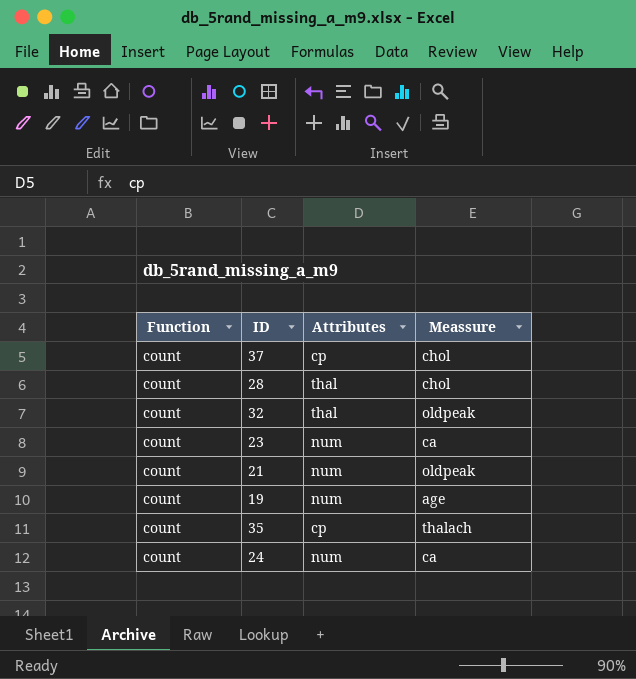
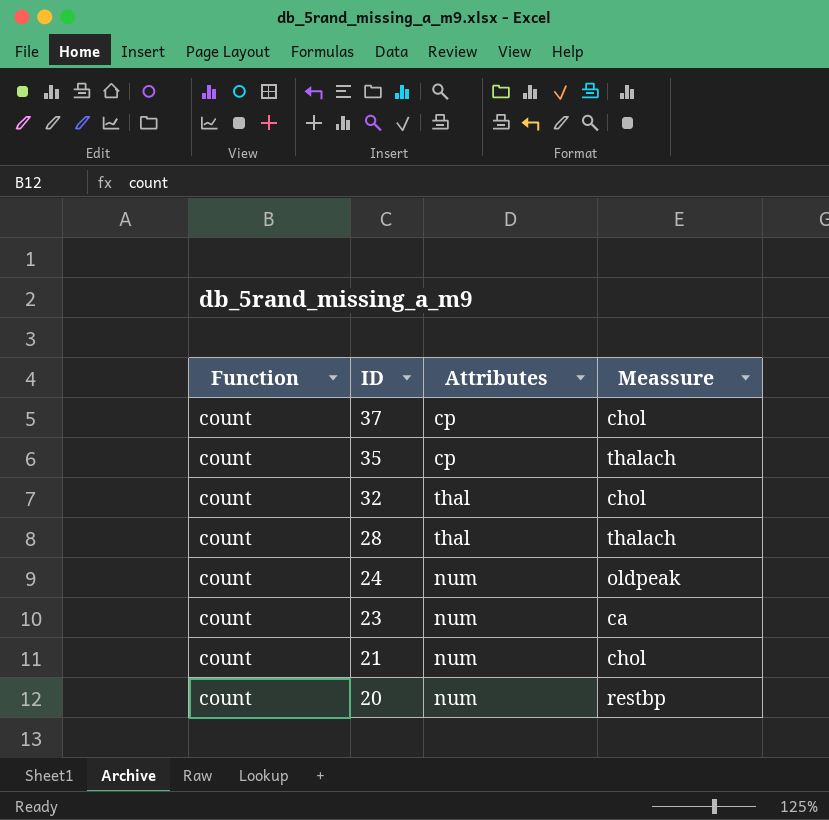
row order: none -> ID descending
row 19: count | num | age -> none
32 | Meassure: oldpeak -> chol
28 | Meassure: chol -> thalach
24 | Meassure: ca -> oldpeak
21 | Meassure: oldpeak -> chol
row 20: none -> count | num | restbp

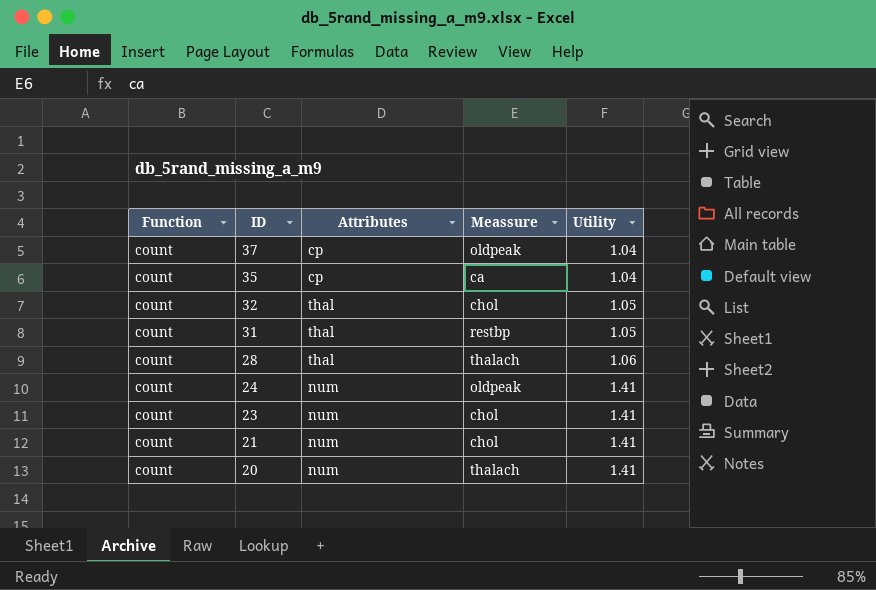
column Utility | position: none -> 5
37 | Meassure: chol -> oldpeak
35 | Meassure: thalach -> ca
row 31: none -> count | thal | restbp | 1.05
23 | Meassure: ca -> chol
20 | Meassure: restbp -> thalach

